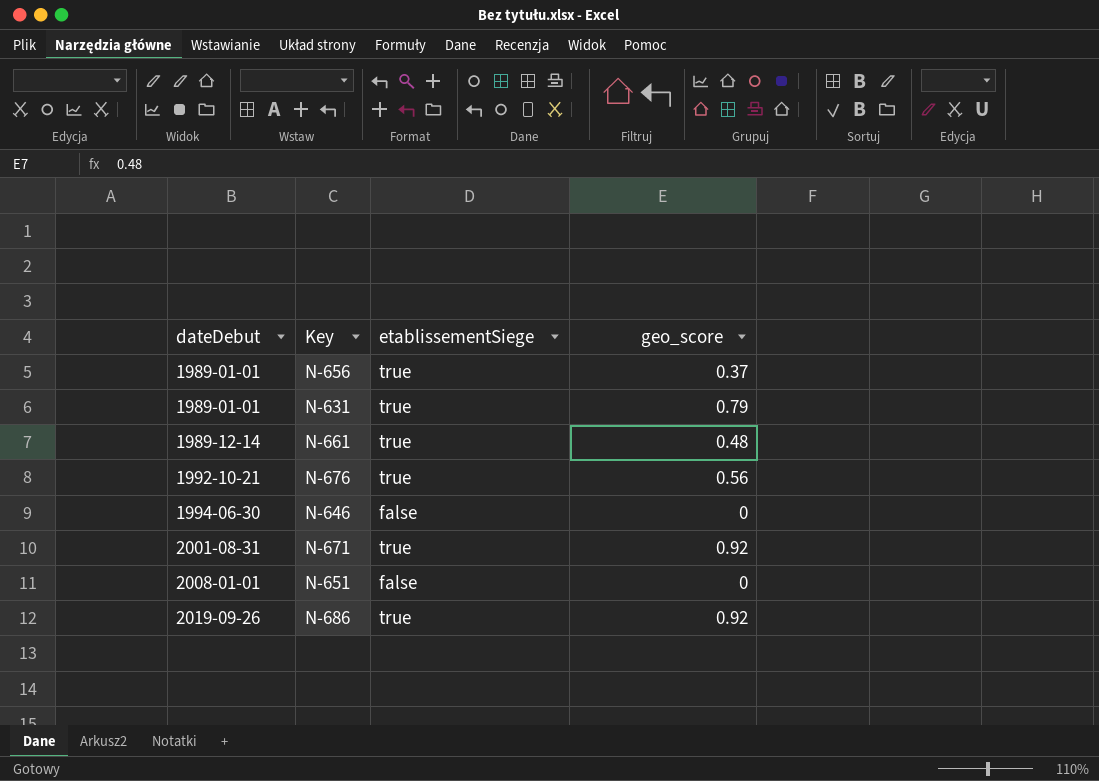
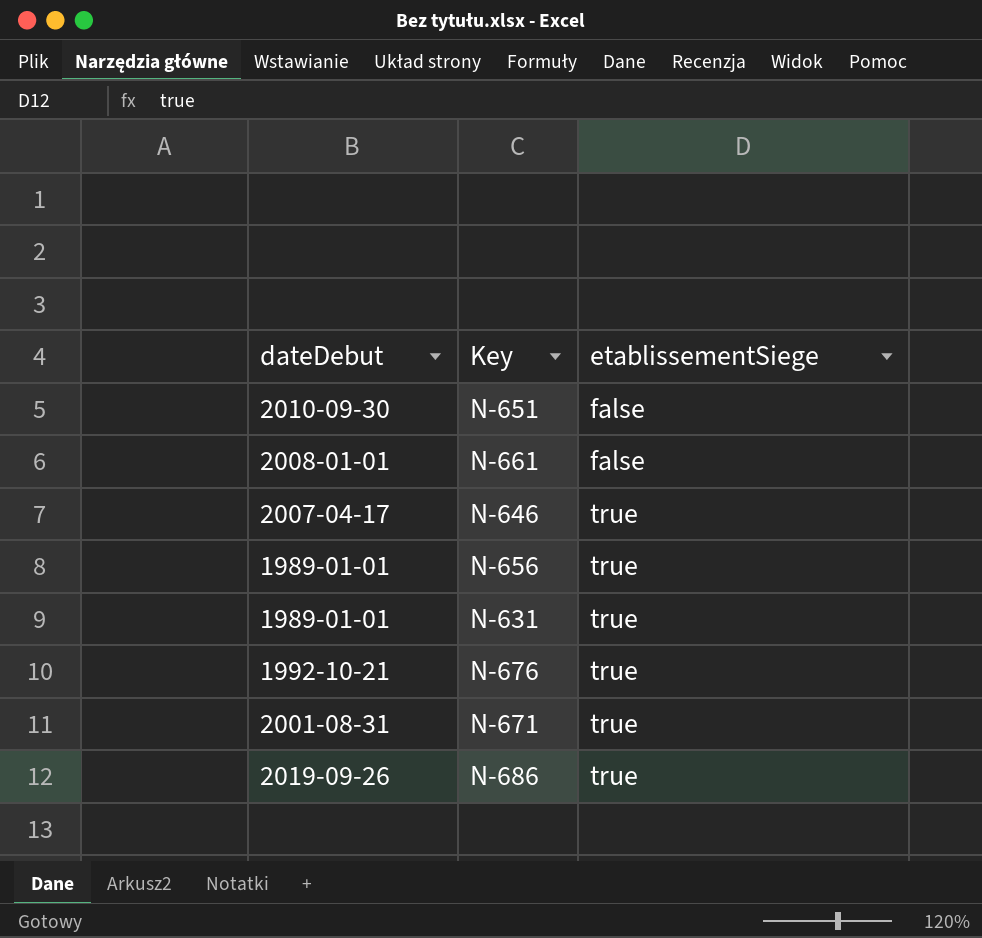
row order: dateDebut ascending -> etablissementSiege ascending
column geo_score | position: 4 -> none
N-651 | dateDebut: 2008-01-01 -> 2010-09-30
N-661 | dateDebut: 1989-12-14 -> 2008-01-01
N-661 | etablissementSiege: true -> false
N-646 | dateDebut: 1994-06-30 -> 2007-04-17
N-646 | etablissementSiege: false -> true

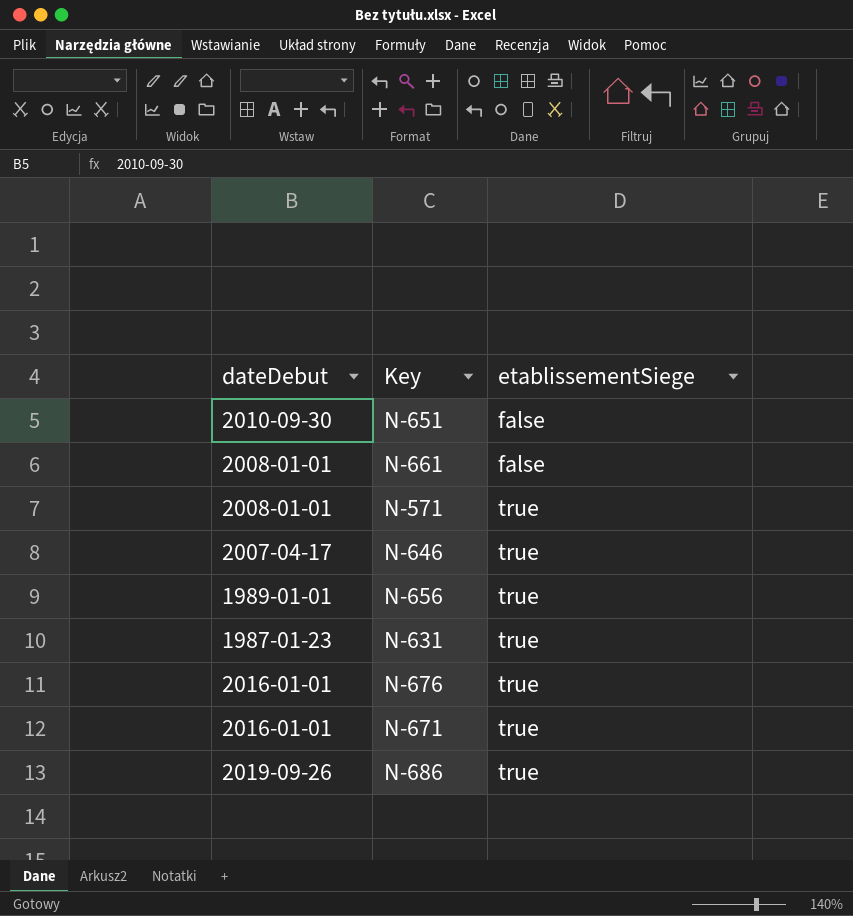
row N-571: none -> 2008-01-01 | true
N-631 | dateDebut: 1989-01-01 -> 1987-01-23
N-676 | dateDebut: 1992-10-21 -> 2016-01-01
N-671 | dateDebut: 2001-08-31 -> 2016-01-01

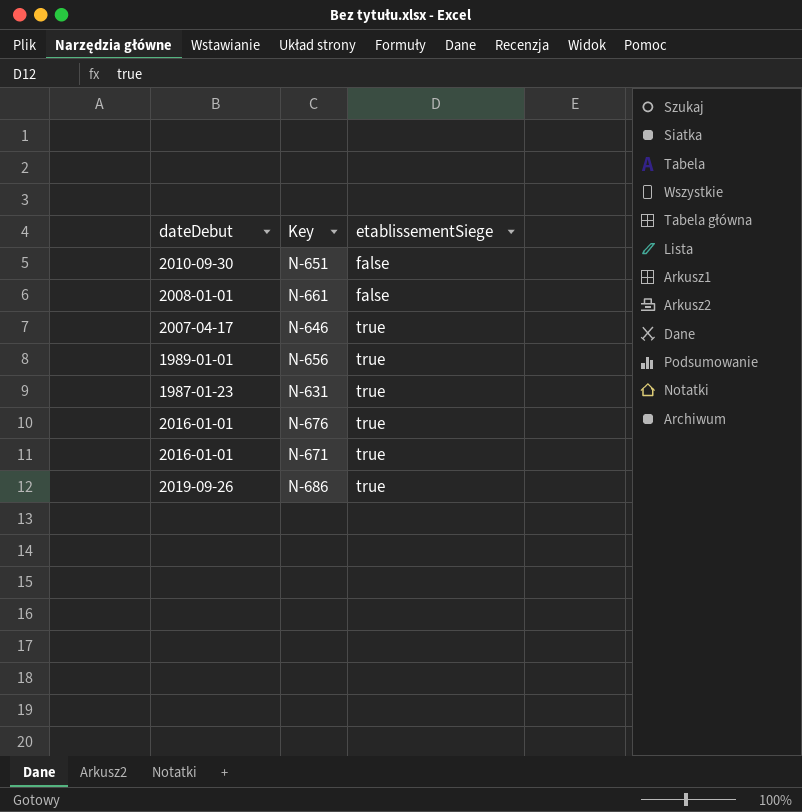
row N-571: 2008-01-01 | true -> none

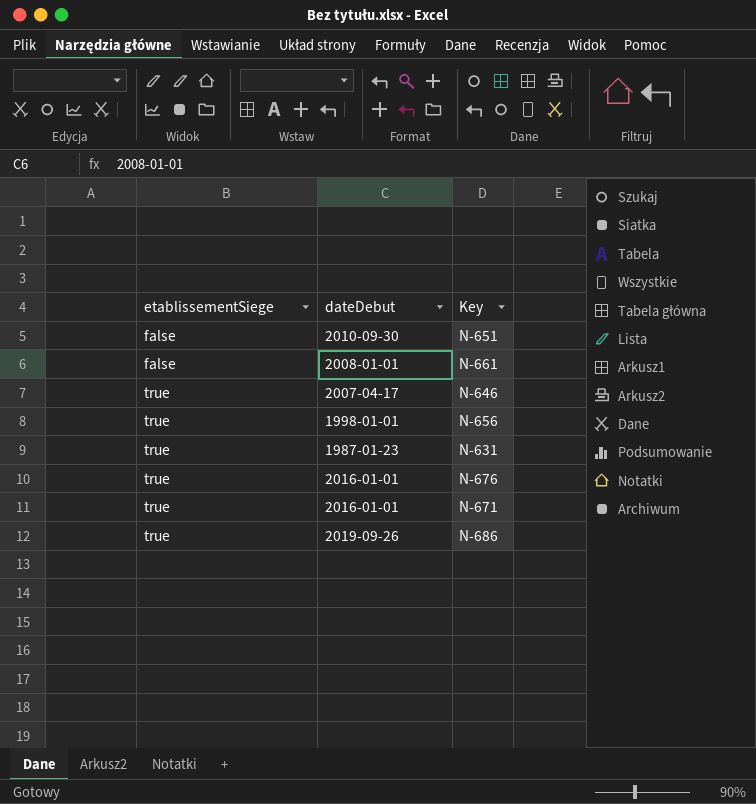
column etablissementSiege | position: 3 -> 1
N-656 | dateDebut: 1989-01-01 -> 1998-01-01

